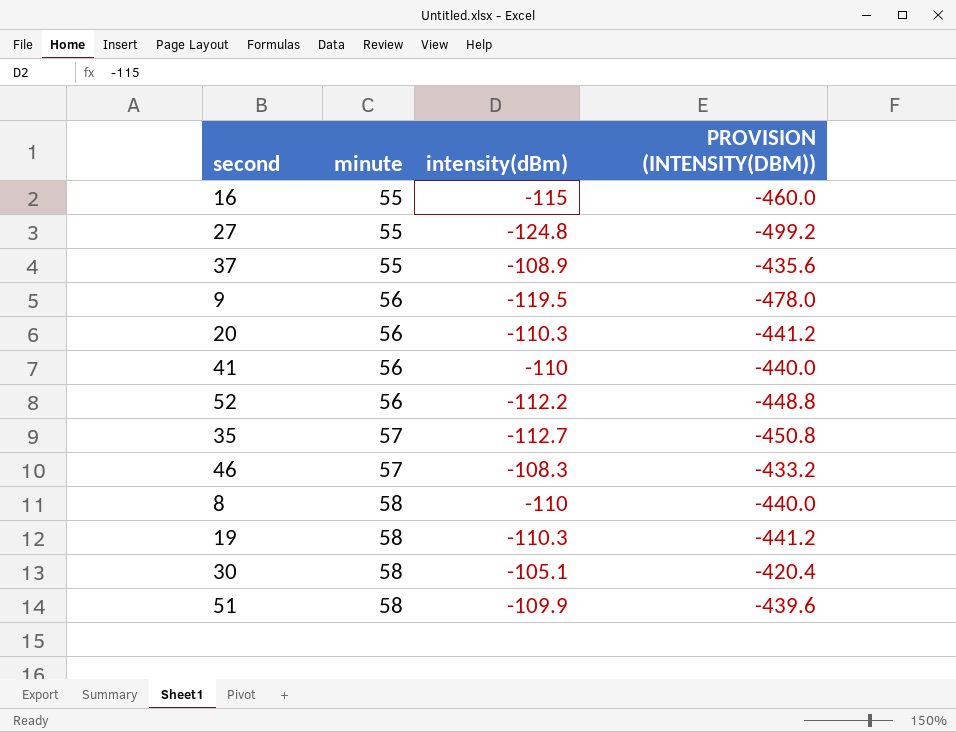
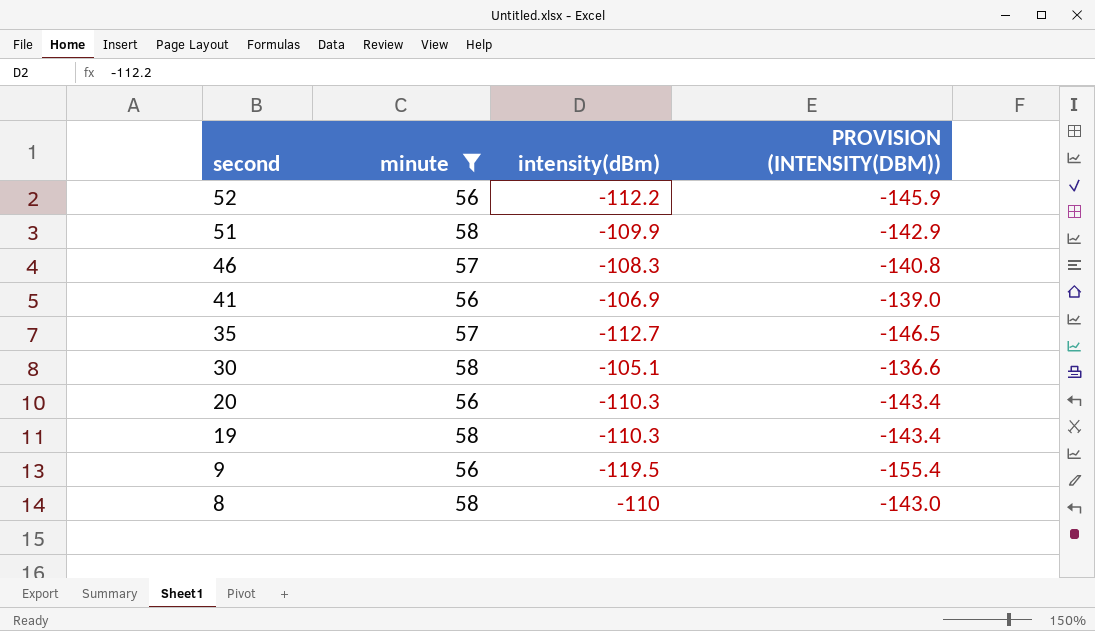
filter: none -> minute != 55
row order: minute ascending -> second descending
column PROVISION (INTENSITY(DBM)) | formula: [intensity(dBm)] * 4 -> [intensity(dBm)] * 1.3
41 | intensity(dBm): -110 -> -106.9

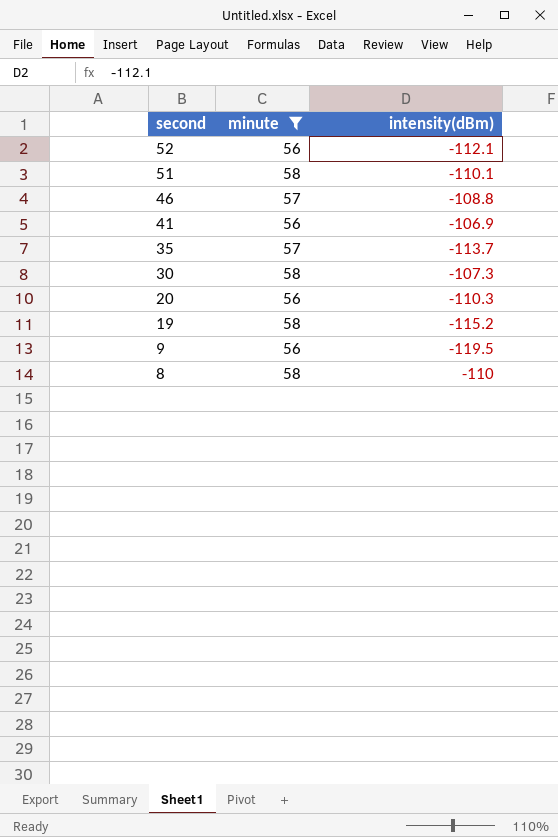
column PROVISION (INTENSITY(DBM)) | formula: [intensity(dBm)] * 1.3 -> none
52 | intensity(dBm): -112.2 -> -112.1
51 | intensity(dBm): -109.9 -> -110.1
46 | intensity(dBm): -108.3 -> -108.8
35 | intensity(dBm): -112.7 -> -113.7
30 | intensity(dBm): -105.1 -> -107.3
19 | intensity(dBm): -110.3 -> -115.2

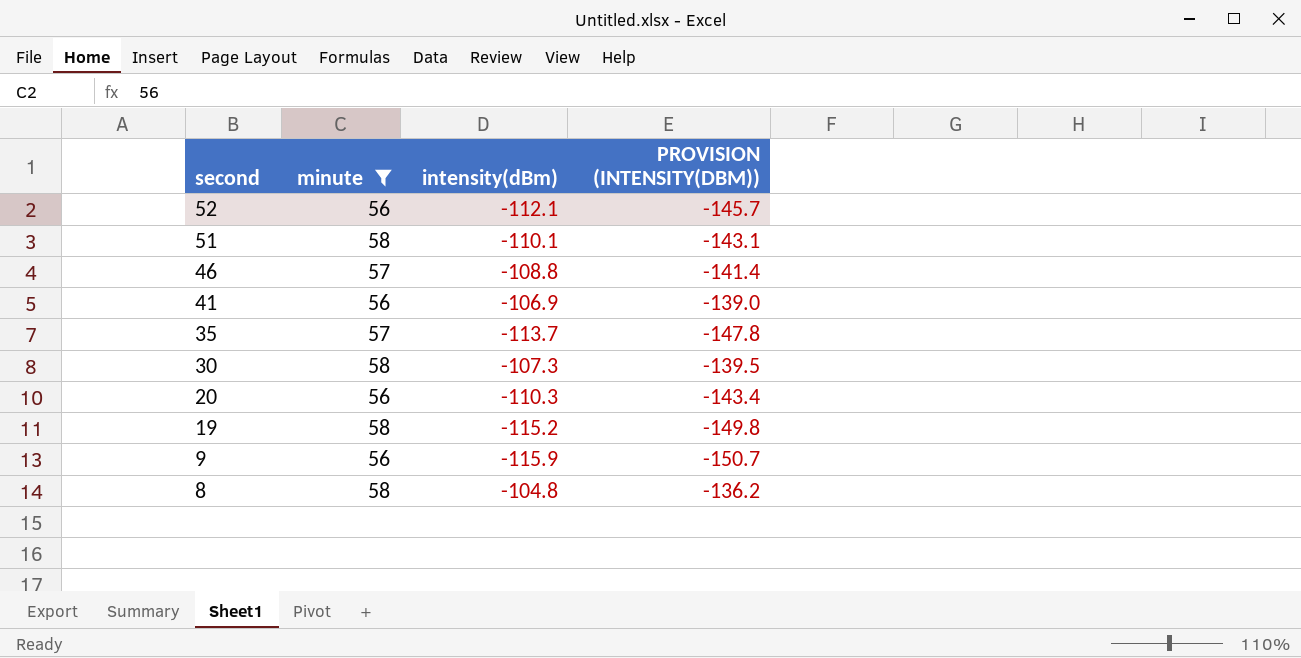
column PROVISION (INTENSITY(DBM)) | formula: none -> [intensity(dBm)] * 1.3
9 | intensity(dBm): -119.5 -> -115.9
8 | intensity(dBm): -110 -> -104.8

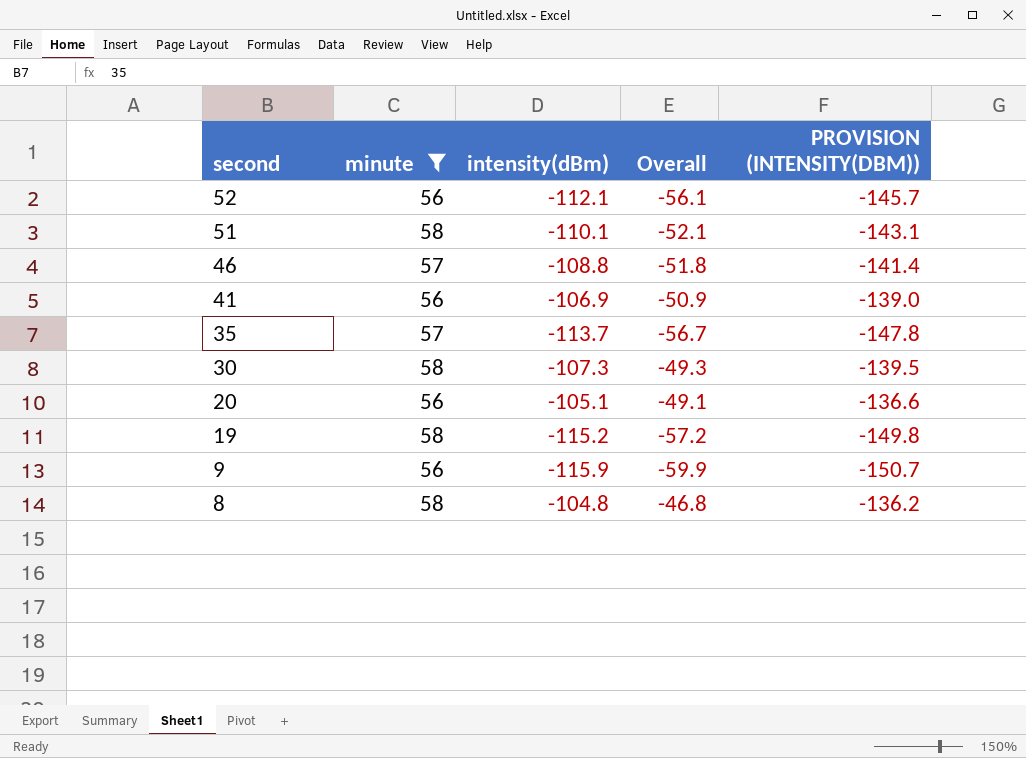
column Overall | formula: none -> [minute] + [intensity(dBm)]
20 | intensity(dBm): -110.3 -> -105.1
20 | PROVISION (INTENSITY(DBM)): -143.4 -> -136.6

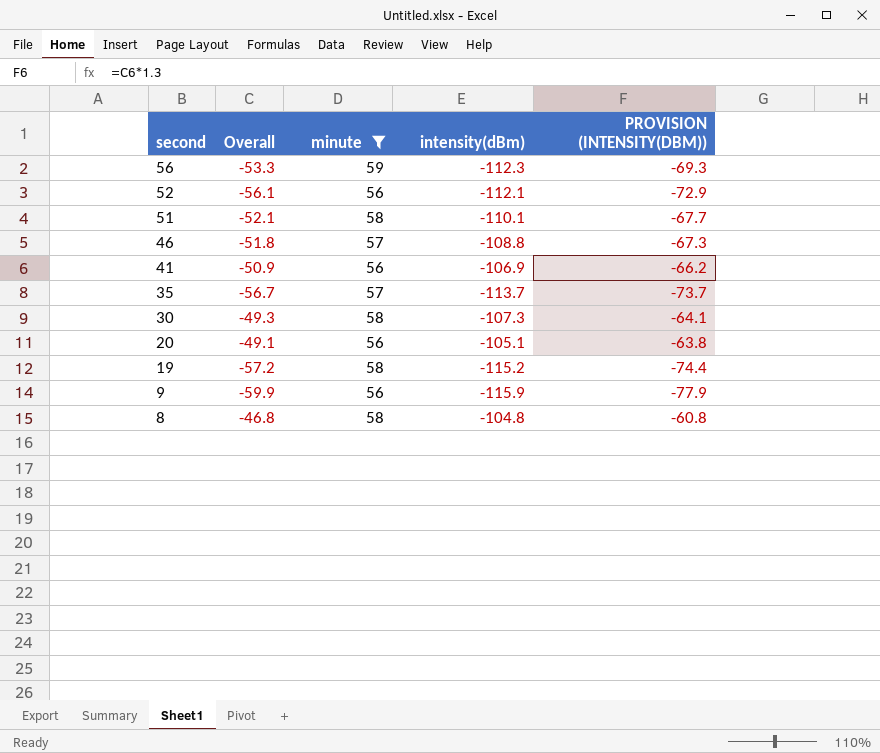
column Overall | position: 4 -> 2
column PROVISION (INTENSITY(DBM)) | formula: [intensity(dBm)] * 1.3 -> [Overall] * 1.3
row 56: none -> -53.3 | 59 | -112.3 | -69.3

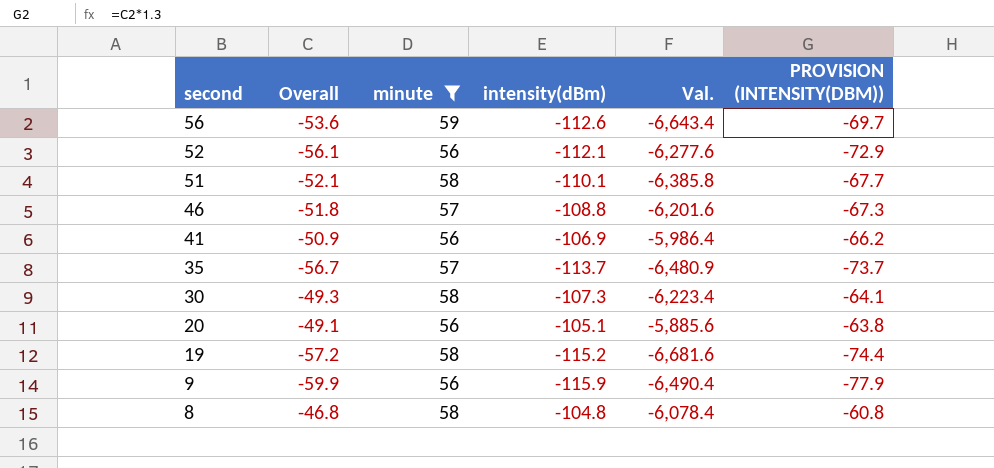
column Val. | formula: none -> [minute] * [intensity(dBm)]
56 | Overall: -53.3 -> -53.6
56 | intensity(dBm): -112.3 -> -112.6
56 | PROVISION (INTENSITY(DBM)): -69.3 -> -69.7

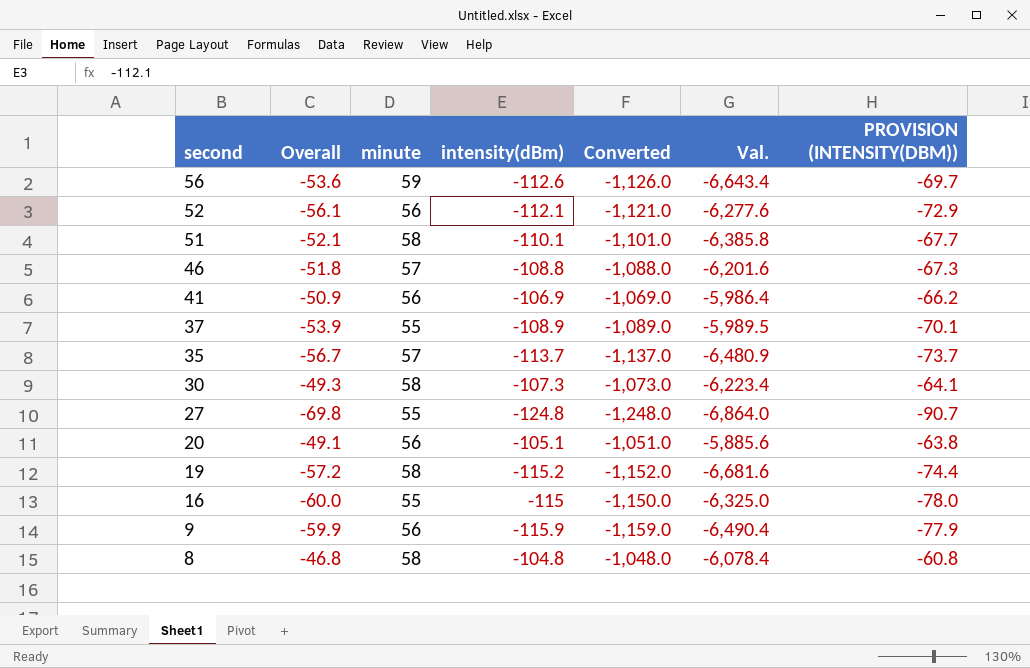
filter: minute != 55 -> none
column Converted | formula: none -> [intensity(dBm)] * 10

